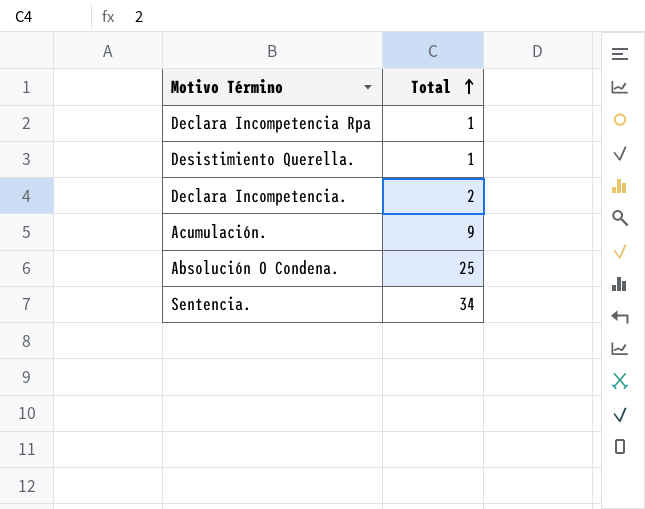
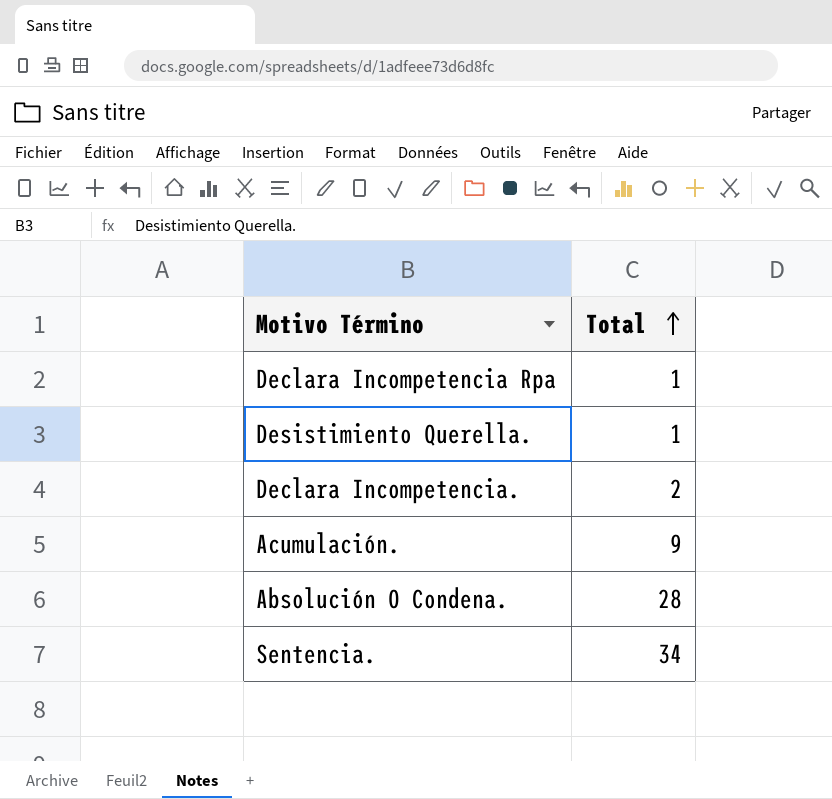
Absolución O Condena. | Total: 25 -> 28

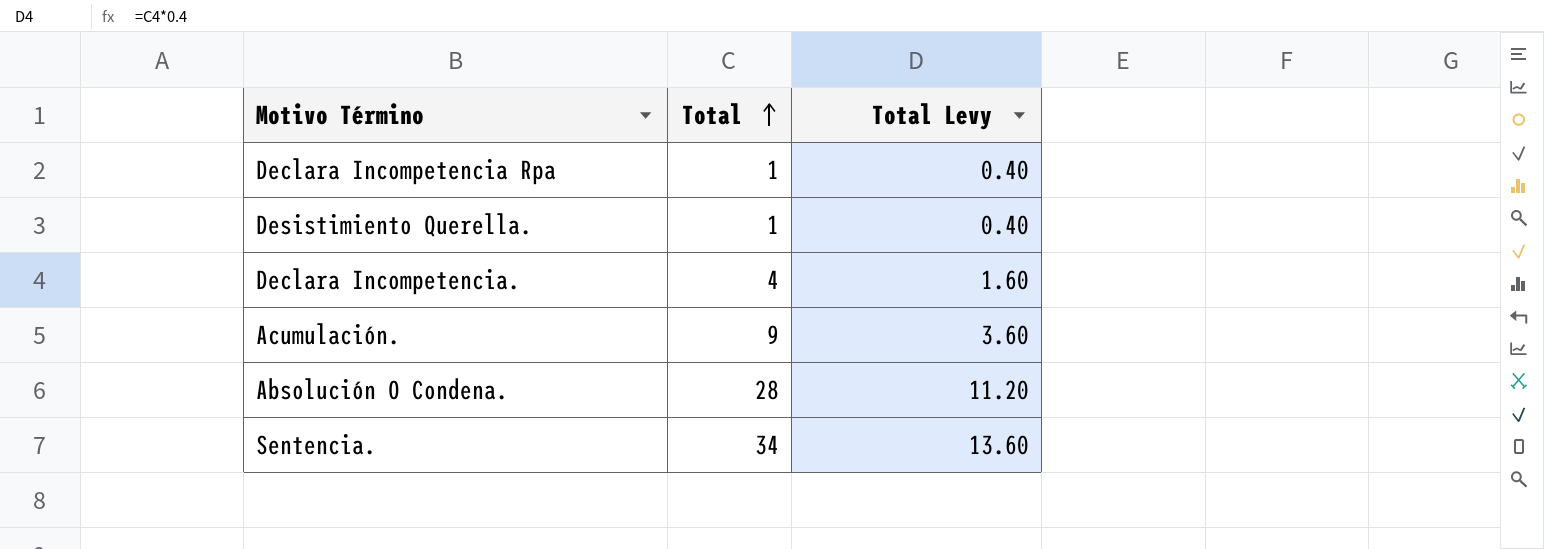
column Total Levy | formula: none -> [Total] * 0.4
Declara Incompetencia. | Total: 2 -> 4

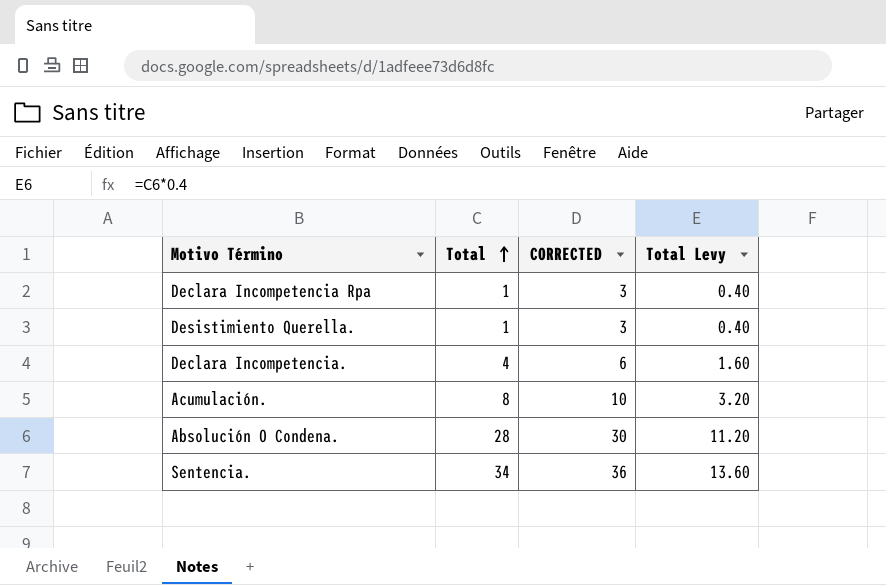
column CORRECTED | formula: none -> [Total] + 2
Acumulación. | Total: 9 -> 8
Acumulación. | Total Levy: 3.60 -> 3.20

